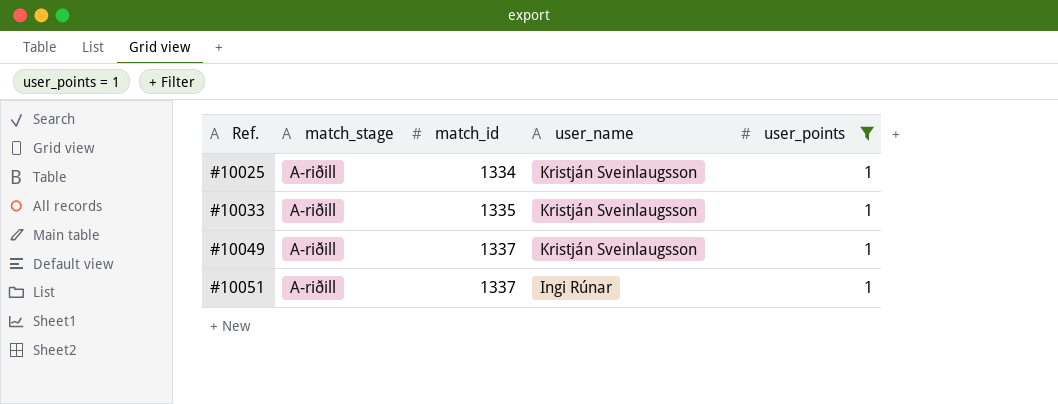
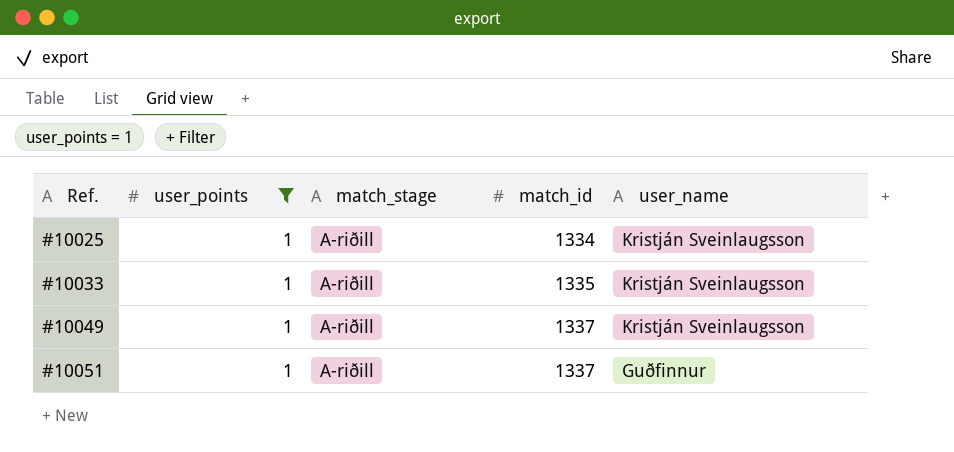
column user_points | position: 5 -> 2
#10051 | user_name: Ingi Rúnar -> Guðfinnur

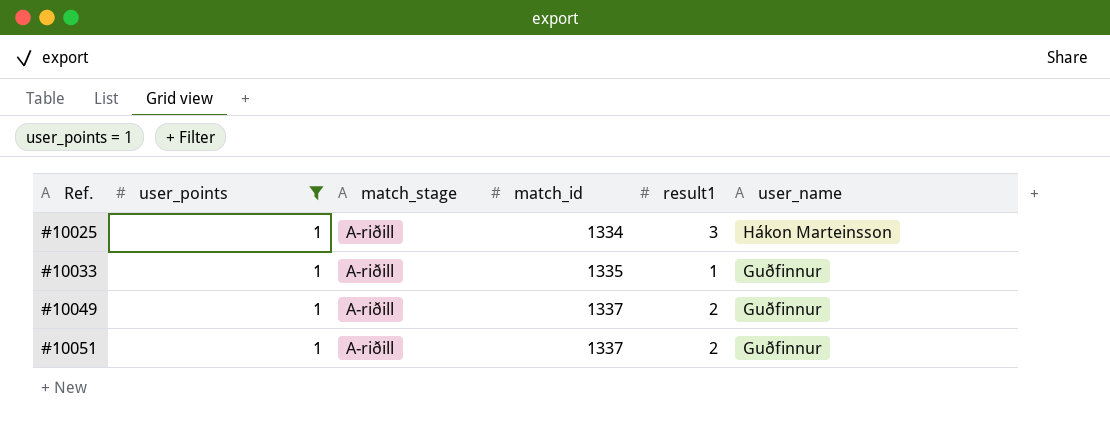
column result1 | position: none -> 5
#10025 | user_name: Kristján Sveinlaugsson -> Hákon Marteinsson
#10033 | user_name: Kristján Sveinlaugsson -> Guðfinnur
#10049 | user_name: Kristján Sveinlaugsson -> Guðfinnur

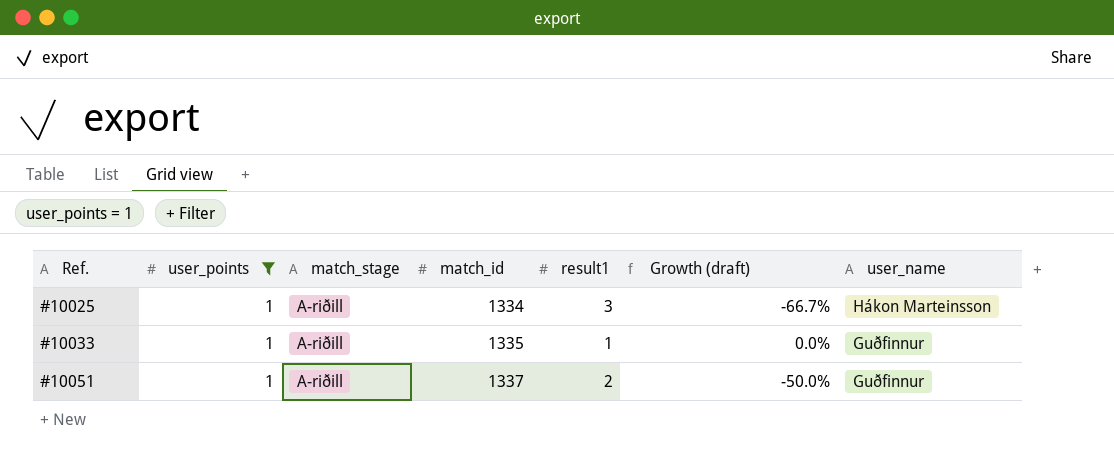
column Growth (draft) | formula: none -> ([user_points] - [result1]) / [result1]
row #10049: 1 | A-riðill | 1337 | 2 | Guðfinnur -> none

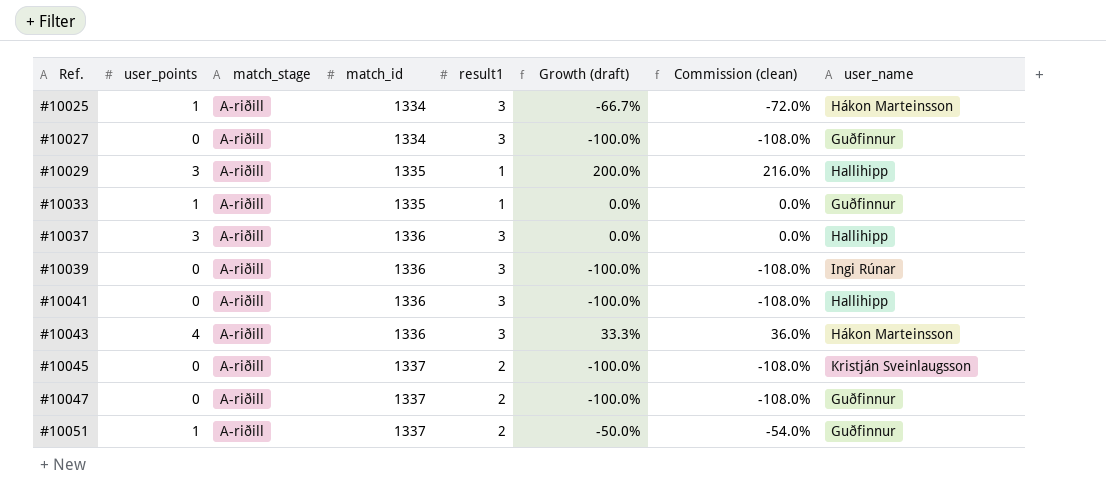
filter: user_points = 1 -> none
column Commission (clean) | formula: none -> [Growth (draft)] * 1.08

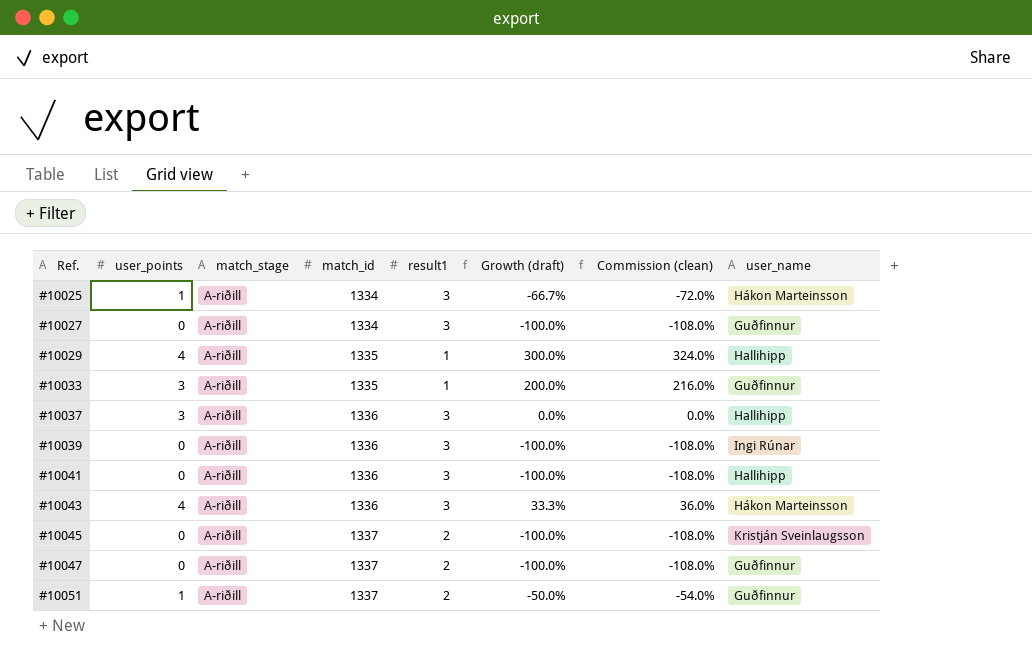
#10029 | user_points: 3 -> 4
#10029 | Growth (draft): 200.0% -> 300.0%
#10029 | Commission (clean): 216.0% -> 324.0%
#10033 | user_points: 1 -> 3
#10033 | Growth (draft): 0.0% -> 200.0%
#10033 | Commission (clean): 0.0% -> 216.0%

